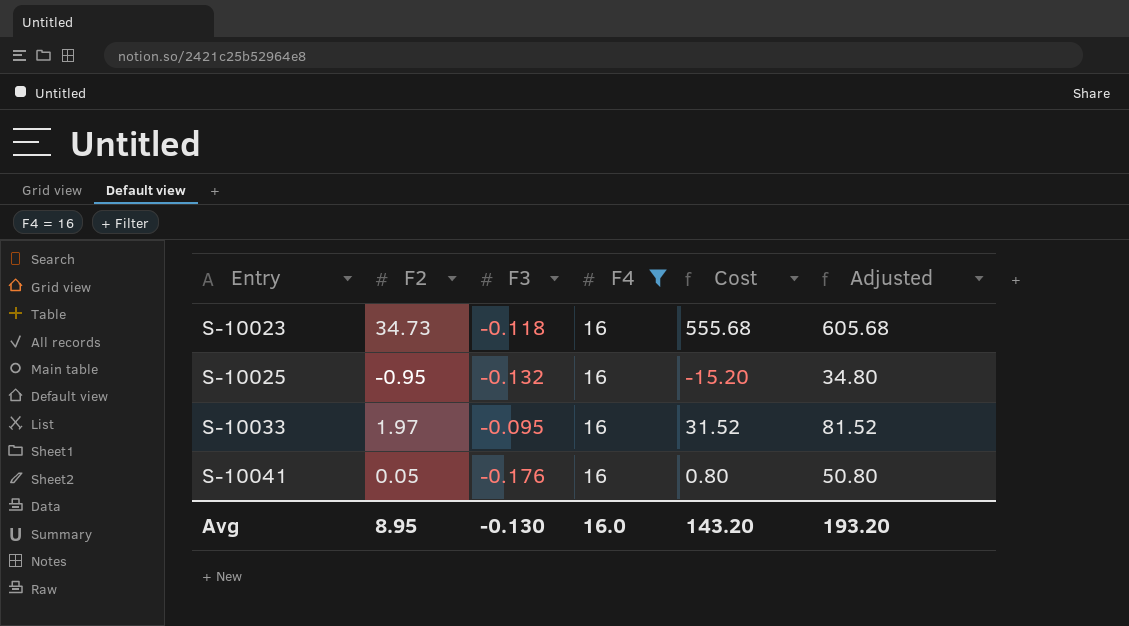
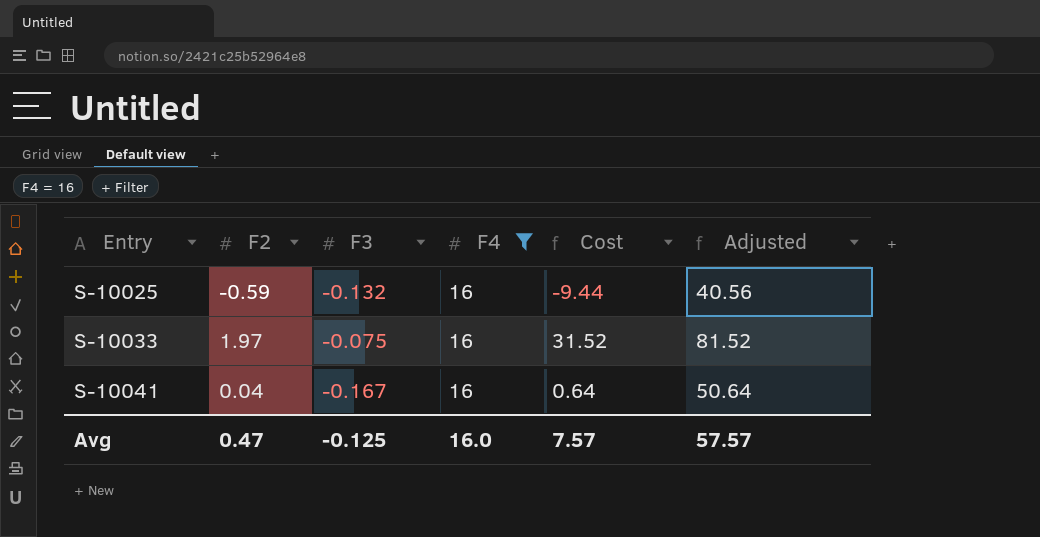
row S-10023: 34.73 | -0.118 | 16 | 555.68 | 605.68 -> none
S-10025 | F2: -0.95 -> -0.59
S-10025 | Cost: -15.20 -> -9.44
S-10025 | Adjusted: 34.80 -> 40.56
S-10033 | F3: -0.095 -> -0.075
S-10041 | F2: 0.05 -> 0.04
S-10041 | F3: -0.176 -> -0.167
S-10041 | Cost: 0.80 -> 0.64
S-10041 | Adjusted: 50.80 -> 50.64
Avg | F2: 8.95 -> 0.47
Avg | F3: -0.130 -> -0.125
Avg | Cost: 143.20 -> 7.57
Avg | Adjusted: 193.20 -> 57.57

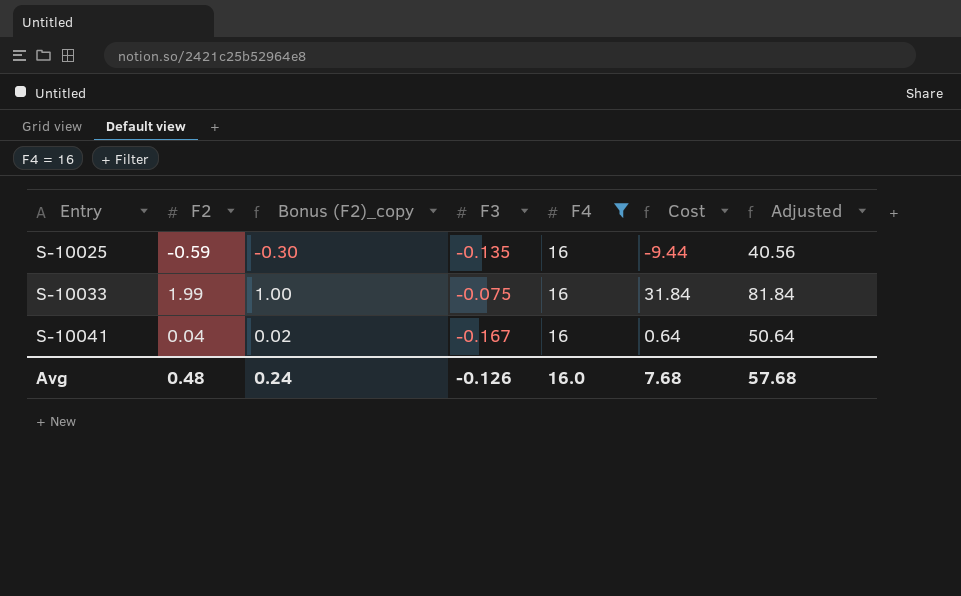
column Bonus (F2)_copy | formula: none -> [F2] * 0.5
S-10025 | F3: -0.132 -> -0.135
S-10033 | F2: 1.97 -> 1.99
S-10033 | Cost: 31.52 -> 31.84
S-10033 | Adjusted: 81.52 -> 81.84
Avg | F2: 0.47 -> 0.48
Avg | F3: -0.125 -> -0.126
Avg | Cost: 7.57 -> 7.68
Avg | Adjusted: 57.57 -> 57.68

